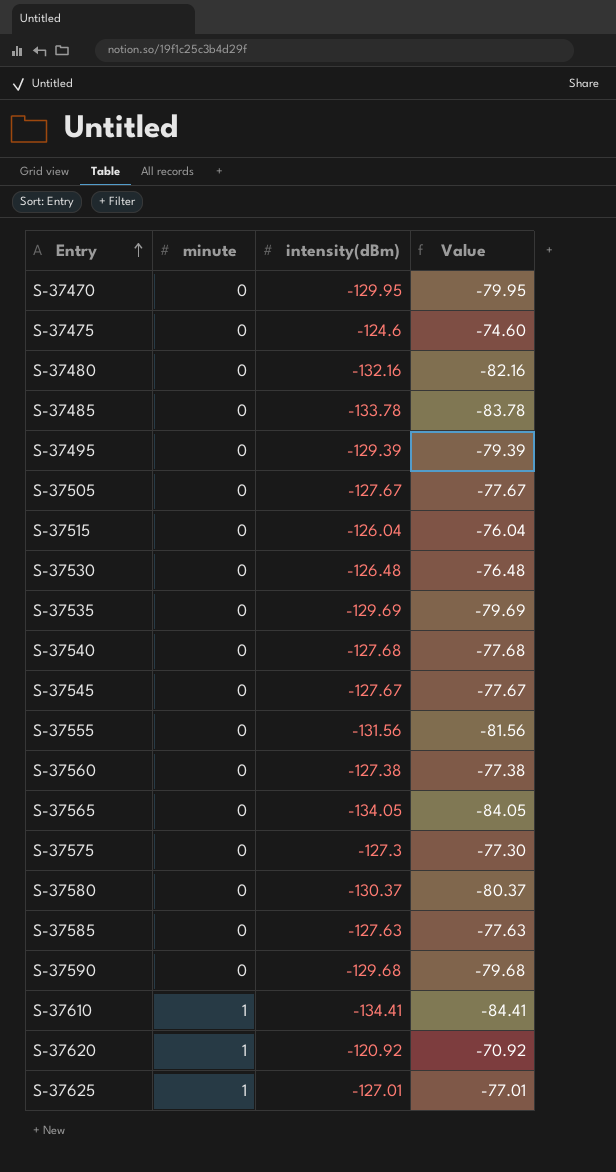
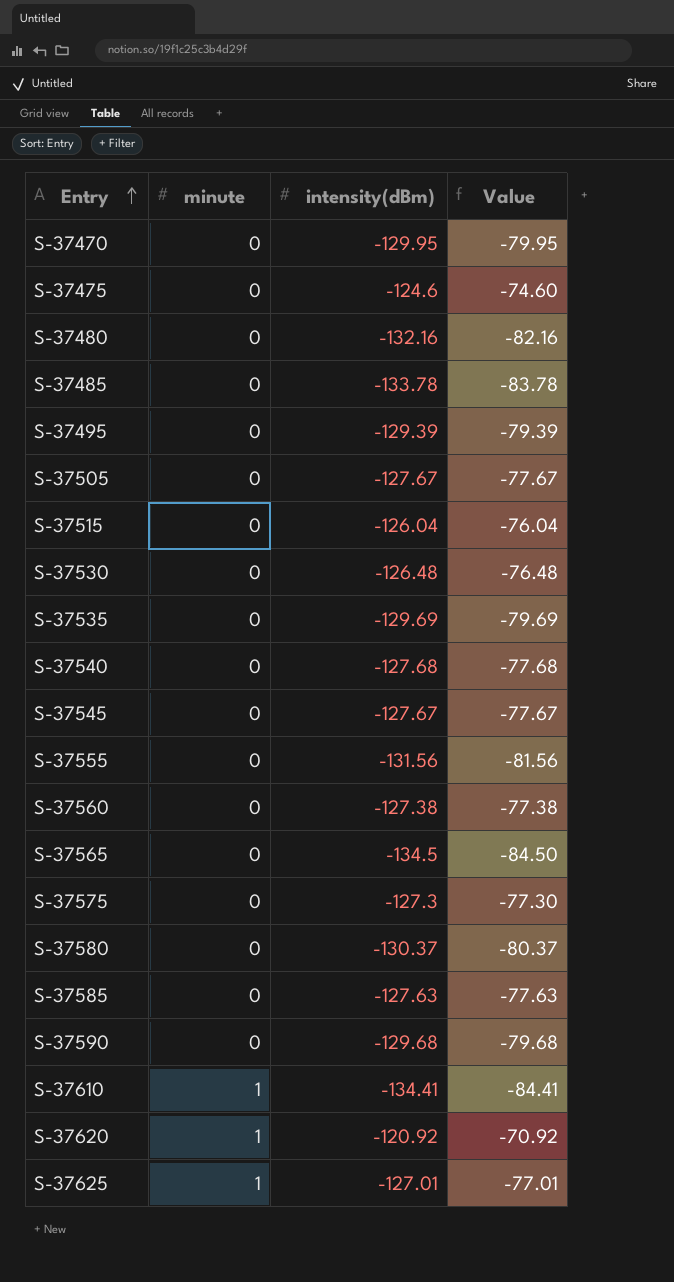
S-37565 | intensity(dBm): -134.05 -> -134.5
S-37565 | Value: -84.05 -> -84.50

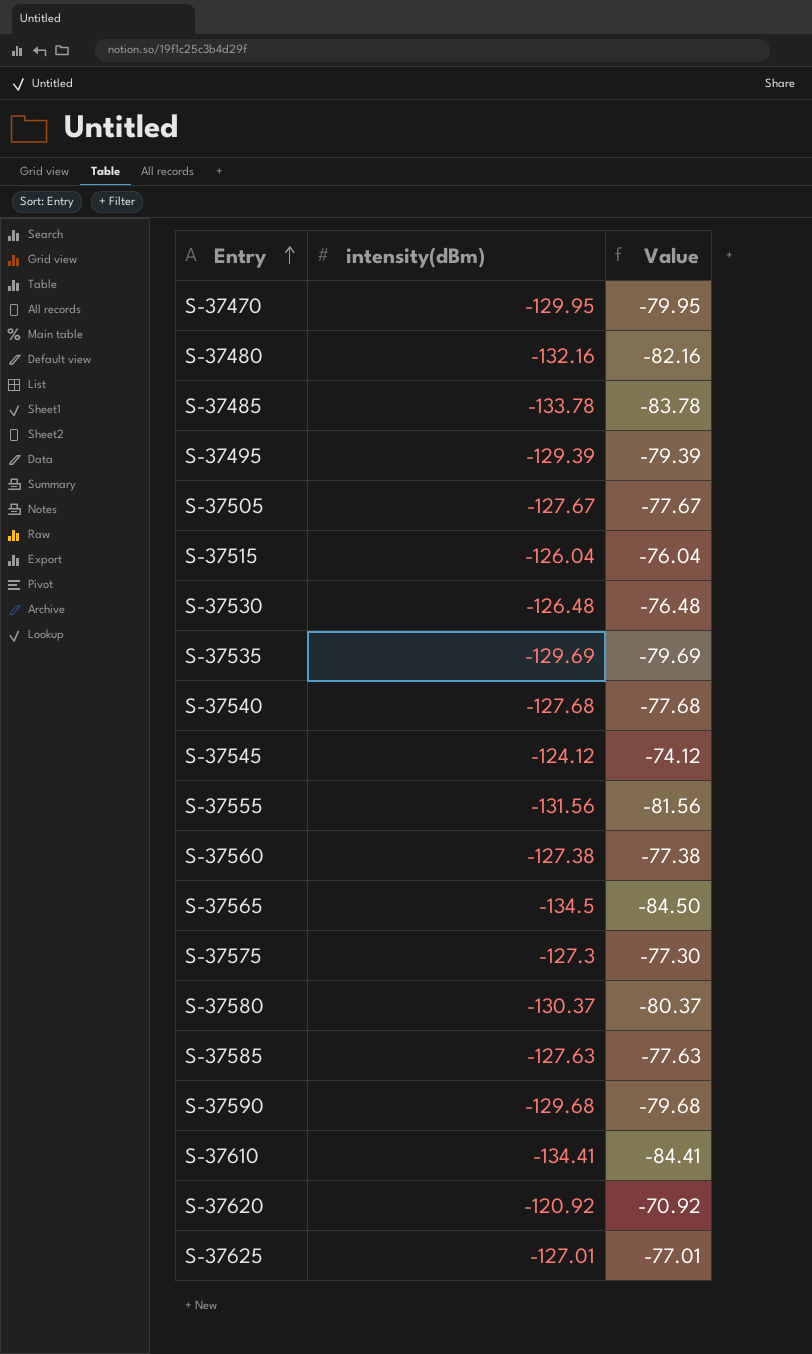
column minute | position: 2 -> none
row S-37475: 0 | -124.6 | -74.60 -> none
S-37545 | intensity(dBm): -127.67 -> -124.12
S-37545 | Value: -77.67 -> -74.12

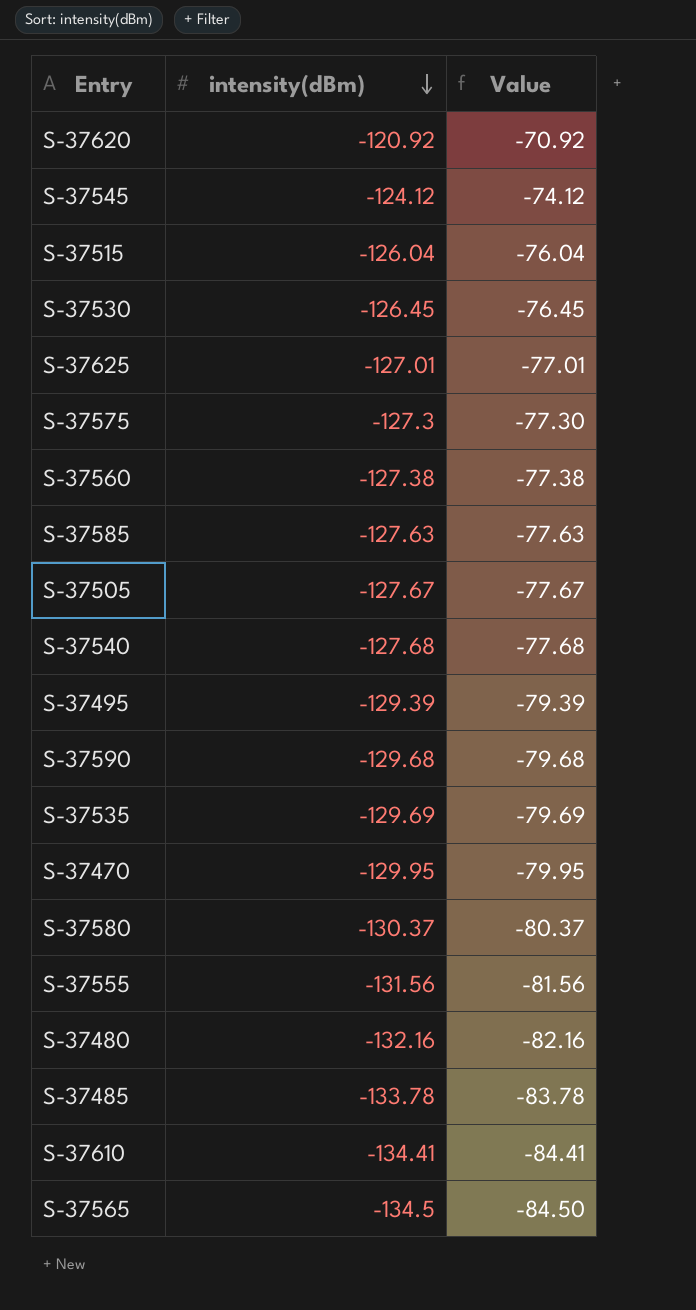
row order: Entry ascending -> intensity(dBm) descending
S-37530 | intensity(dBm): -126.48 -> -126.45
S-37530 | Value: -76.48 -> -76.45

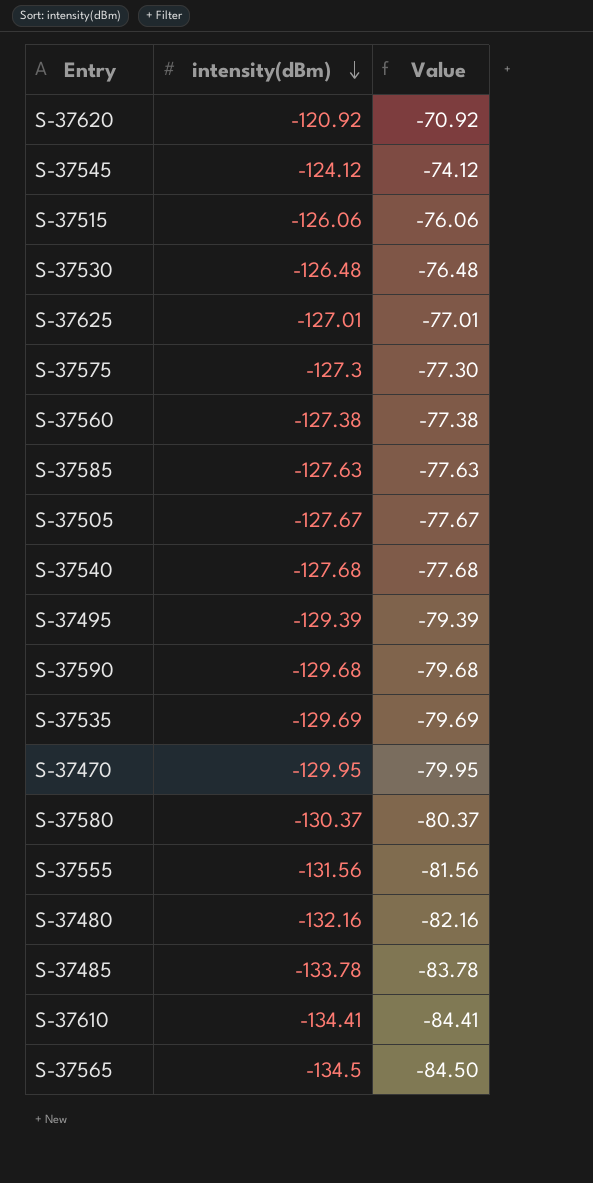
S-37515 | intensity(dBm): -126.04 -> -126.06
S-37515 | Value: -76.04 -> -76.06
S-37530 | intensity(dBm): -126.45 -> -126.48
S-37530 | Value: -76.45 -> -76.48

